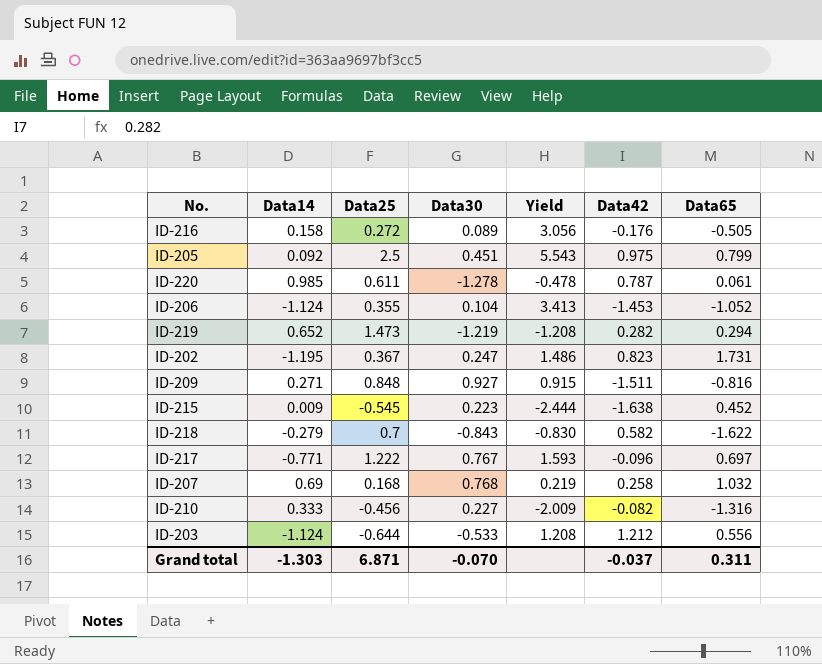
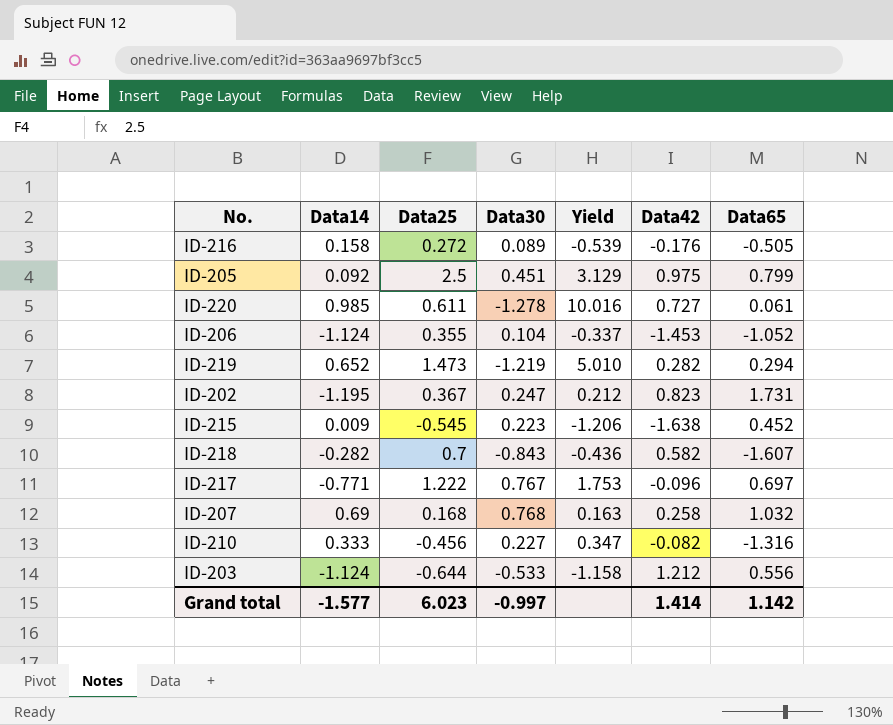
column Yield | formula: [Data25] / [Data30] -> [Data25] / [Data65]
row ID-209: 0.271 | 0.848 | 0.927 | 0.915 | -1.511 | -0.816 -> none
ID-220 | Data42: 0.787 -> 0.727
ID-218 | Data14: -0.279 -> -0.282
ID-218 | Data65: -1.622 -> -1.607
Grand total | Data14: -1.303 -> -1.577
Grand total | Data25: 6.871 -> 6.023
Grand total | Data30: -0.070 -> -0.997
Grand total | Data42: -0.037 -> 1.414
Grand total | Data65: 0.311 -> 1.142

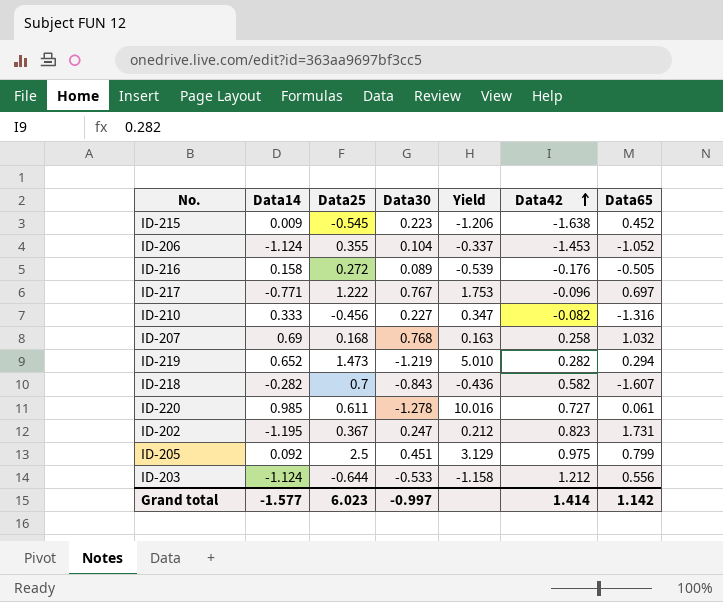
row order: none -> Data42 ascending

